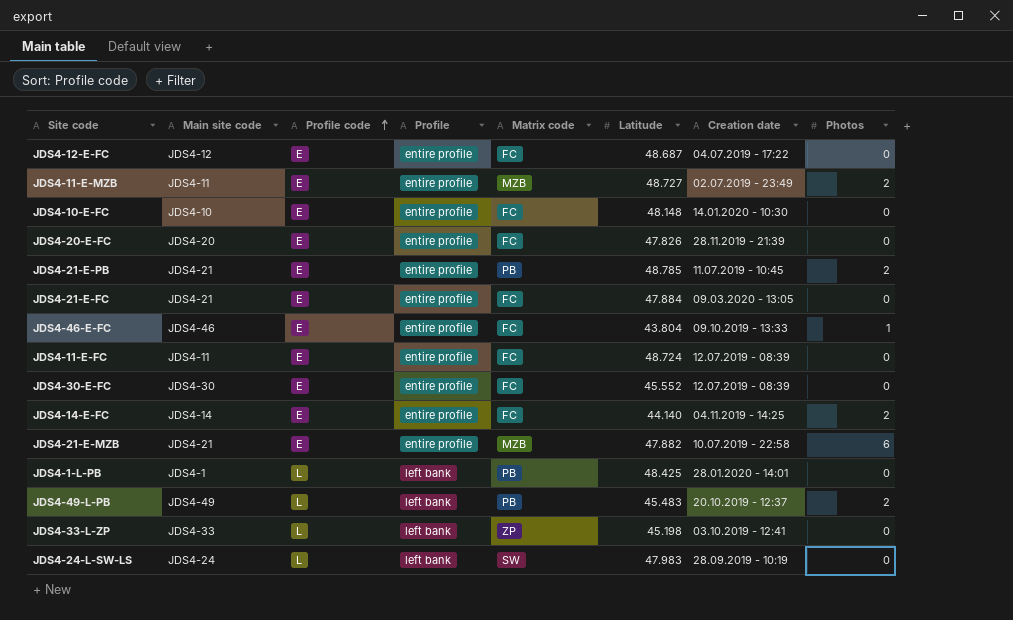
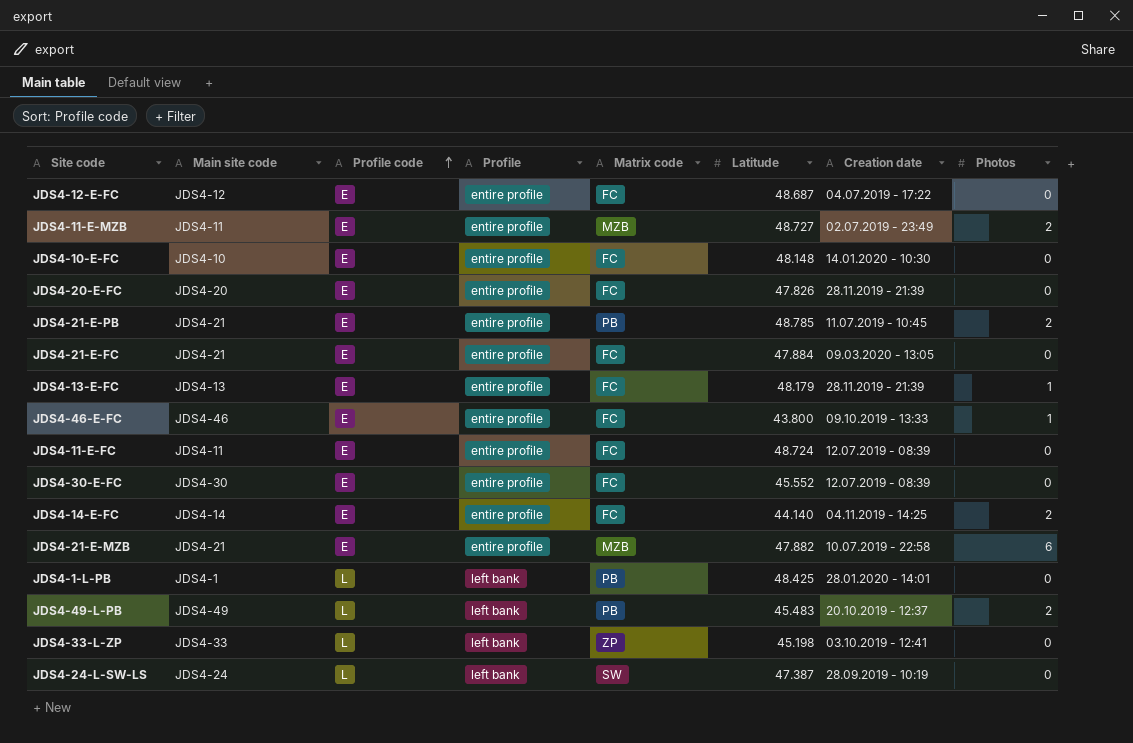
row JDS4-13-E-FC: none -> JDS4-13 | E | entire profile | FC | 48.179 | 28.11.2019 - 21:39 | 1
JDS4-46-E-FC | Latitude: 43.804 -> 43.800
JDS4-24-L-SW-LS | Latitude: 47.983 -> 47.387

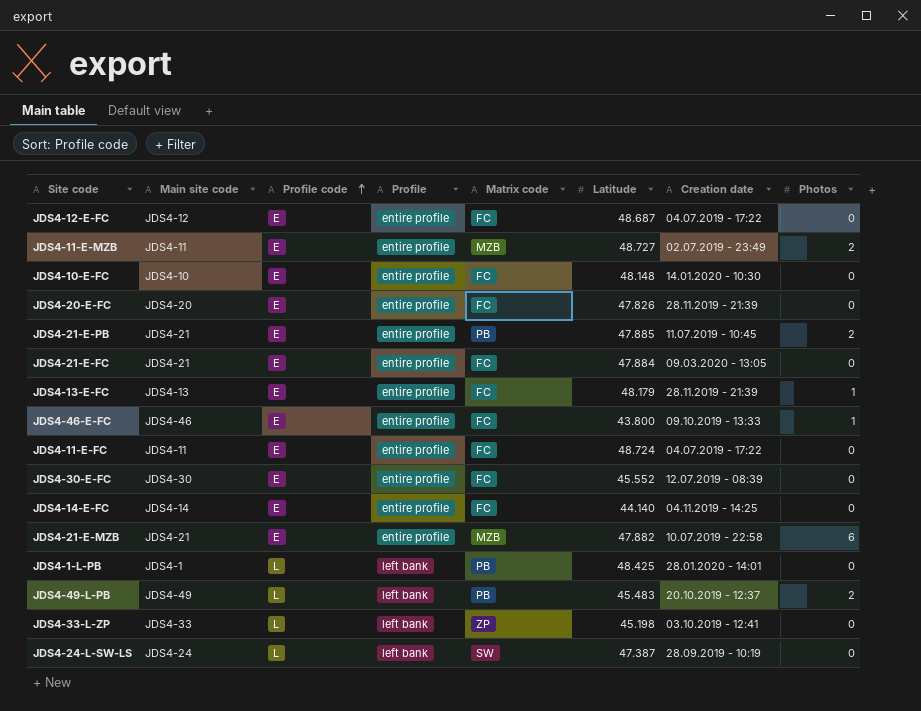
JDS4-21-E-PB | Latitude: 48.785 -> 47.885
JDS4-11-E-FC | Creation date: 12.07.2019 - 08:39 -> 04.07.2019 - 17:22
JDS4-14-E-FC | Photos: 2 -> 0

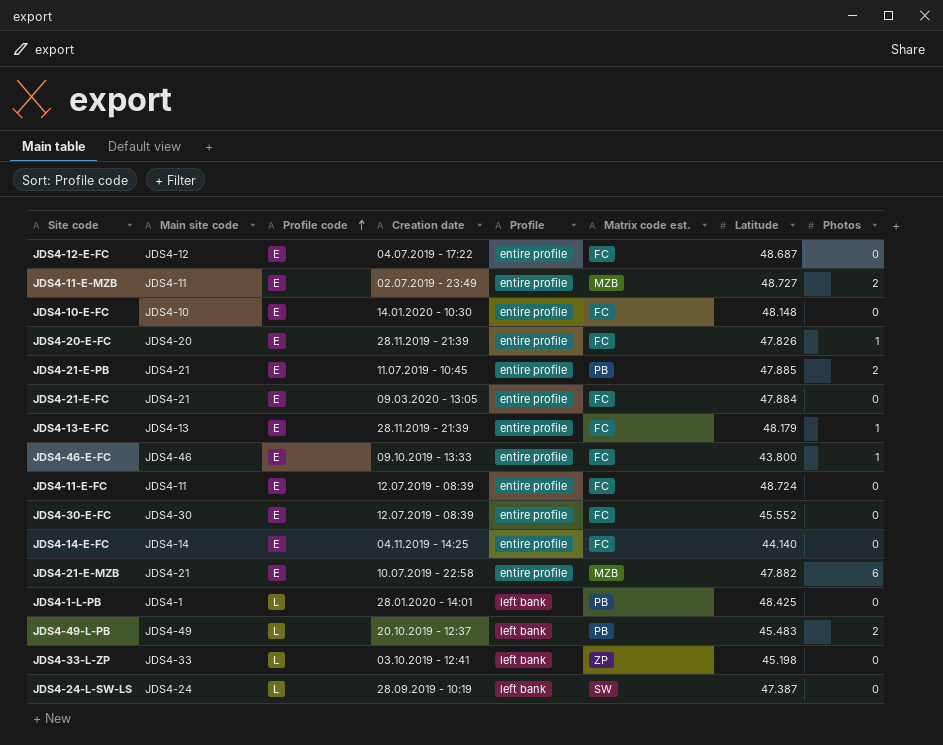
column Creation date | position: 7 -> 4
column name: Matrix code -> Matrix code est.
JDS4-20-E-FC | Photos: 0 -> 1
JDS4-11-E-FC | Creation date: 04.07.2019 - 17:22 -> 12.07.2019 - 08:39

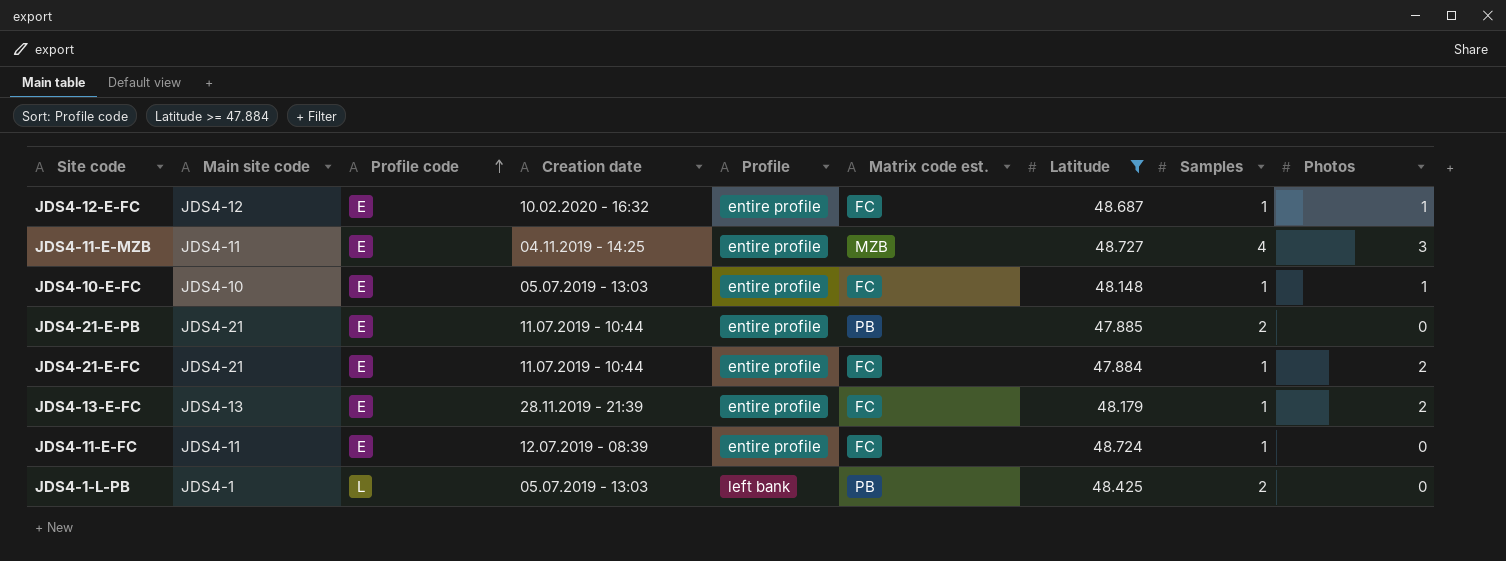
filter: none -> Latitude >= 47.884
column Samples | position: none -> 8
JDS4-12-E-FC | Creation date: 04.07.2019 - 17:22 -> 10.02.2020 - 16:32
JDS4-12-E-FC | Photos: 0 -> 1
JDS4-11-E-MZB | Creation date: 02.07.2019 - 23:49 -> 04.11.2019 - 14:25
JDS4-11-E-MZB | Photos: 2 -> 3
JDS4-10-E-FC | Creation date: 14.01.2020 - 10:30 -> 05.07.2019 - 13:03
JDS4-10-E-FC | Photos: 0 -> 1
JDS4-21-E-PB | Creation date: 11.07.2019 - 10:45 -> 11.07.2019 - 10:44
JDS4-21-E-PB | Photos: 2 -> 0
JDS4-21-E-FC | Creation date: 09.03.2020 - 13:05 -> 11.07.2019 - 10:44
JDS4-21-E-FC | Photos: 0 -> 2
JDS4-13-E-FC | Photos: 1 -> 2
JDS4-1-L-PB | Creation date: 28.01.2020 - 14:01 -> 05.07.2019 - 13:03

